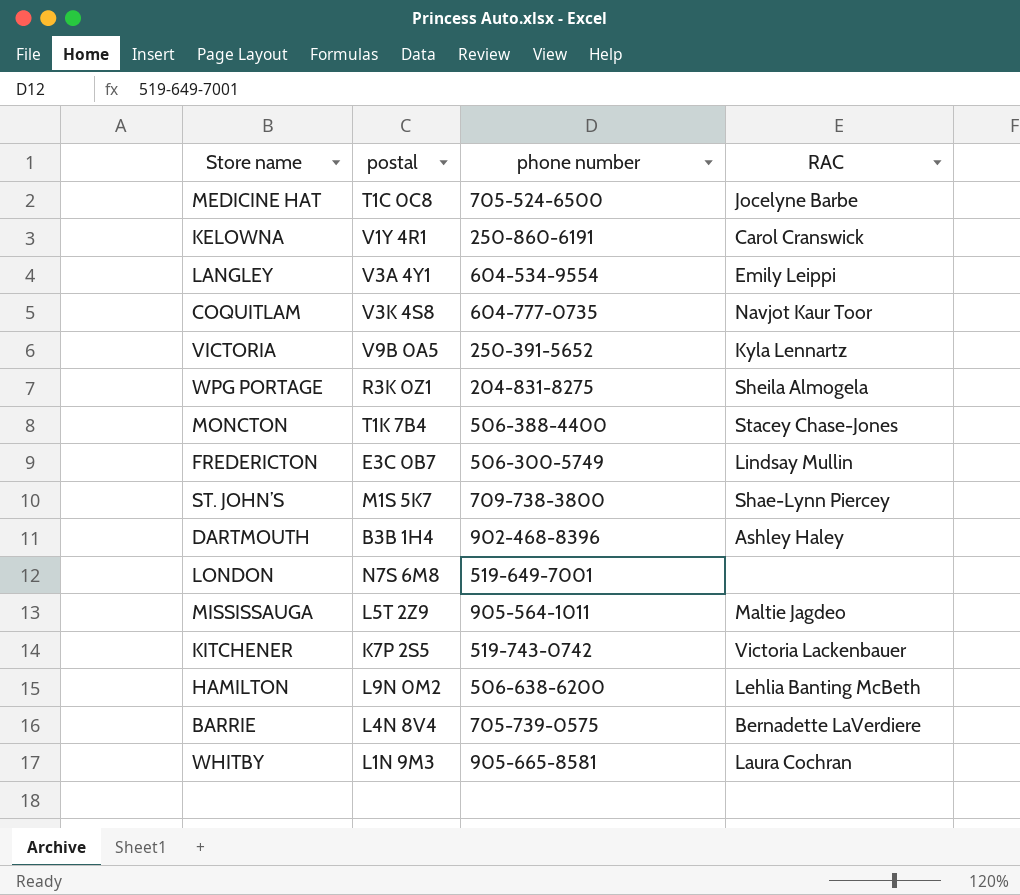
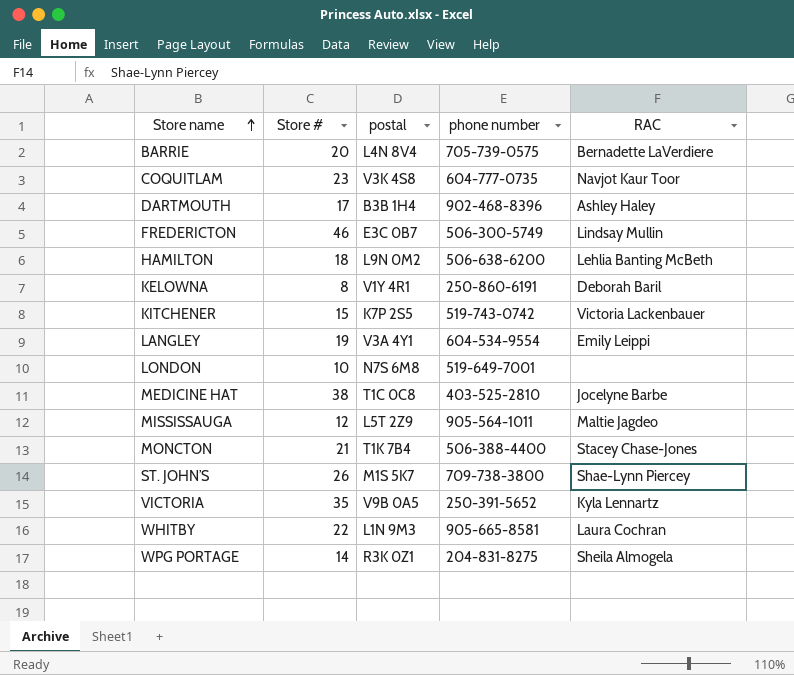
row order: none -> Store name ascending
column Store # | position: none -> 2
KELOWNA | RAC: Carol Cranswick -> Deborah Baril
MEDICINE HAT | phone number: 705-524-6500 -> 403-525-2810

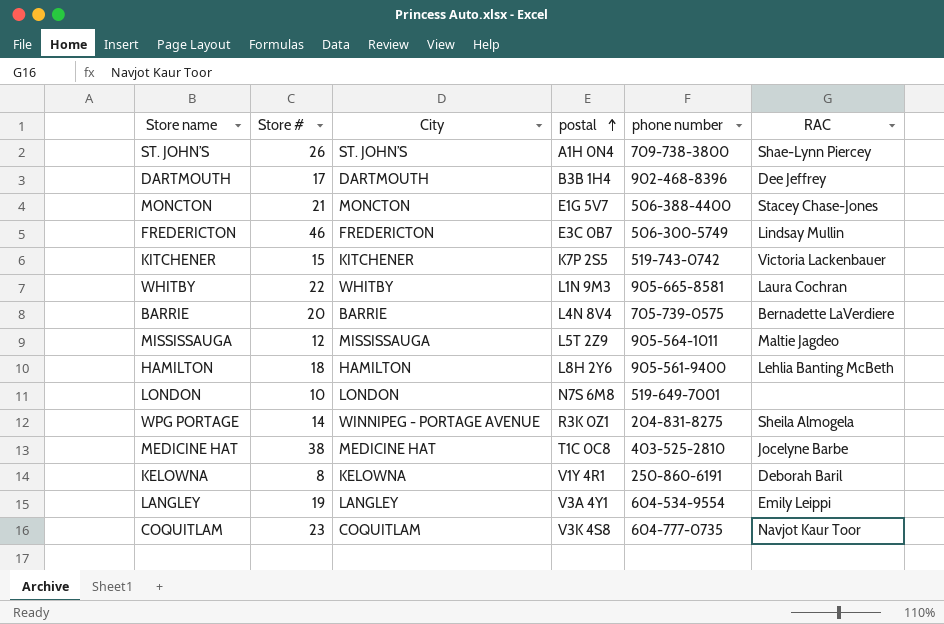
row order: Store name ascending -> postal ascending
column City | position: none -> 3
row VICTORIA: 35 | V9B 0A5 | 250-391-5652 | Kyla Lennartz -> none
ST. JOHN’S | postal: M1S 5K7 -> A1H 0N4
DARTMOUTH | RAC: Ashley Haley -> Dee Jeffrey
MONCTON | postal: T1K 7B4 -> E1G 5V7
HAMILTON | postal: L9N 0M2 -> L8H 2Y6
HAMILTON | phone number: 506-638-6200 -> 905-561-9400

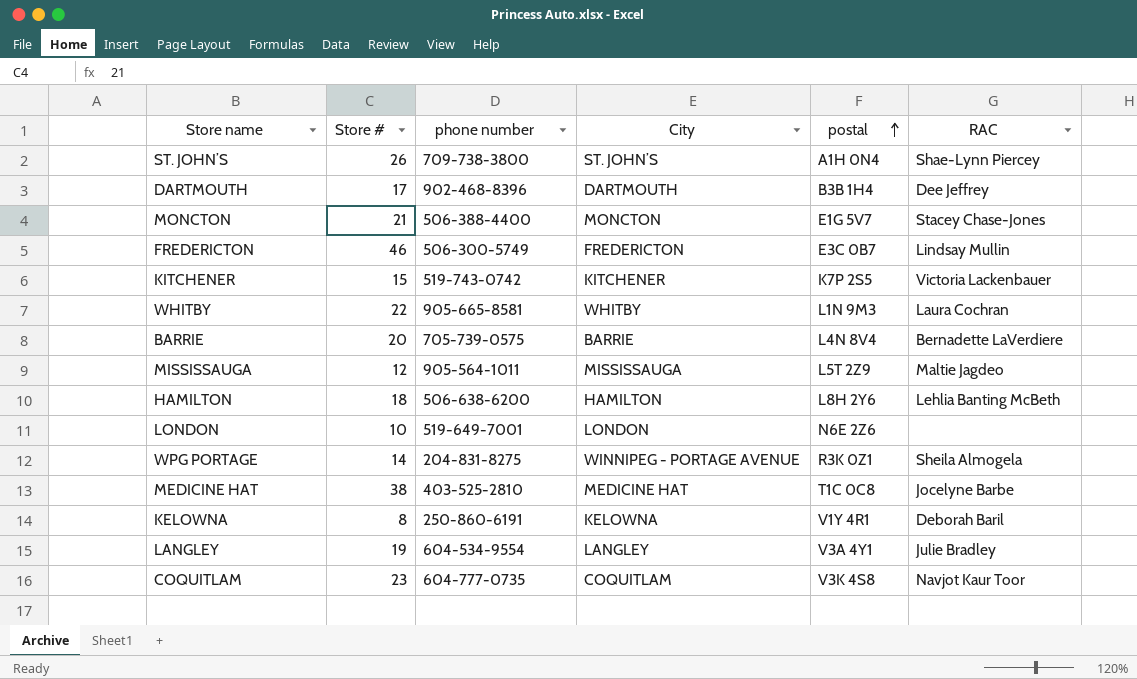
column phone number | position: 5 -> 3
HAMILTON | phone number: 905-561-9400 -> 506-638-6200
LONDON | postal: N7S 6M8 -> N6E 2Z6
LANGLEY | RAC: Emily Leippi -> Julie Bradley

